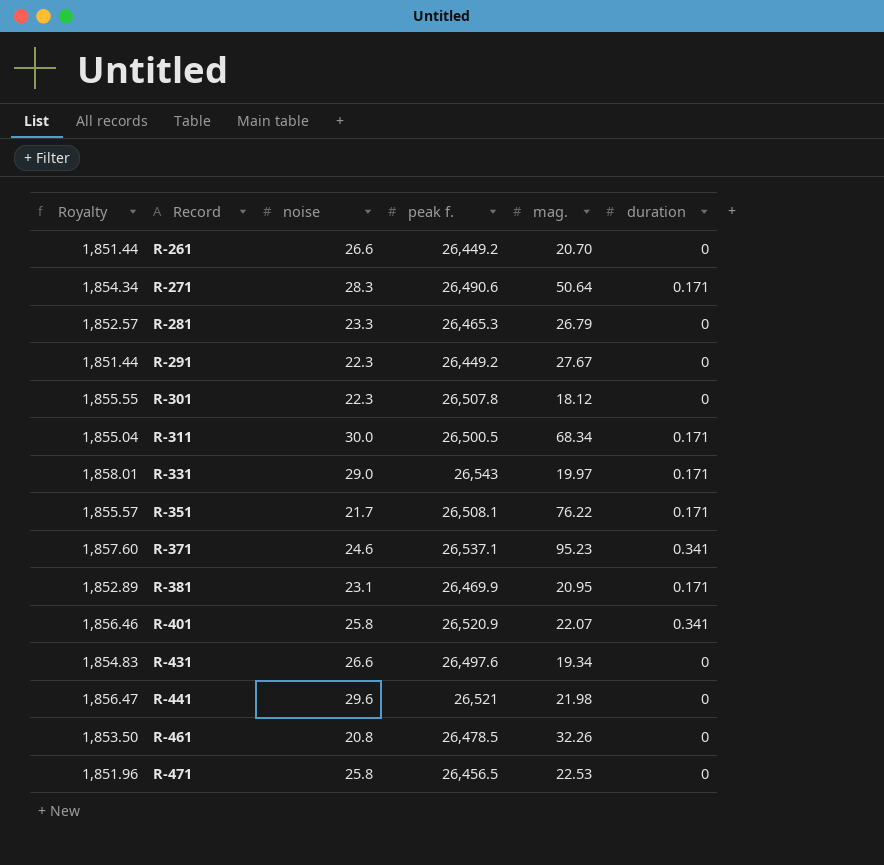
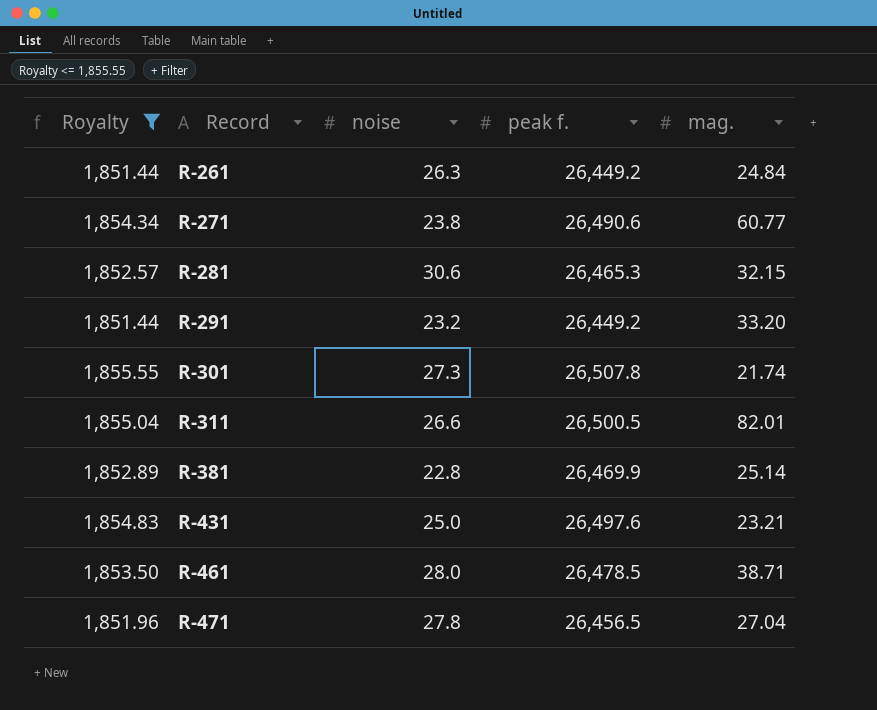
filter: none -> Royalty <= 1,855.55
column duration | position: 6 -> none
R-261 | noise: 26.6 -> 26.3
R-261 | mag.: 20.70 -> 24.84
R-271 | noise: 28.3 -> 23.8
R-271 | mag.: 50.64 -> 60.77
R-281 | noise: 23.3 -> 30.6
R-281 | mag.: 26.79 -> 32.15
R-291 | noise: 22.3 -> 23.2
R-291 | mag.: 27.67 -> 33.20
R-301 | noise: 22.3 -> 27.3
R-301 | mag.: 18.12 -> 21.74
R-311 | noise: 30.0 -> 26.6
R-311 | mag.: 68.34 -> 82.01
R-381 | noise: 23.1 -> 22.8
R-381 | mag.: 20.95 -> 25.14
R-431 | noise: 26.6 -> 25.0
R-431 | mag.: 19.34 -> 23.21
R-461 | noise: 20.8 -> 28.0
R-461 | mag.: 32.26 -> 38.71
R-471 | noise: 25.8 -> 27.8
R-471 | mag.: 22.53 -> 27.04

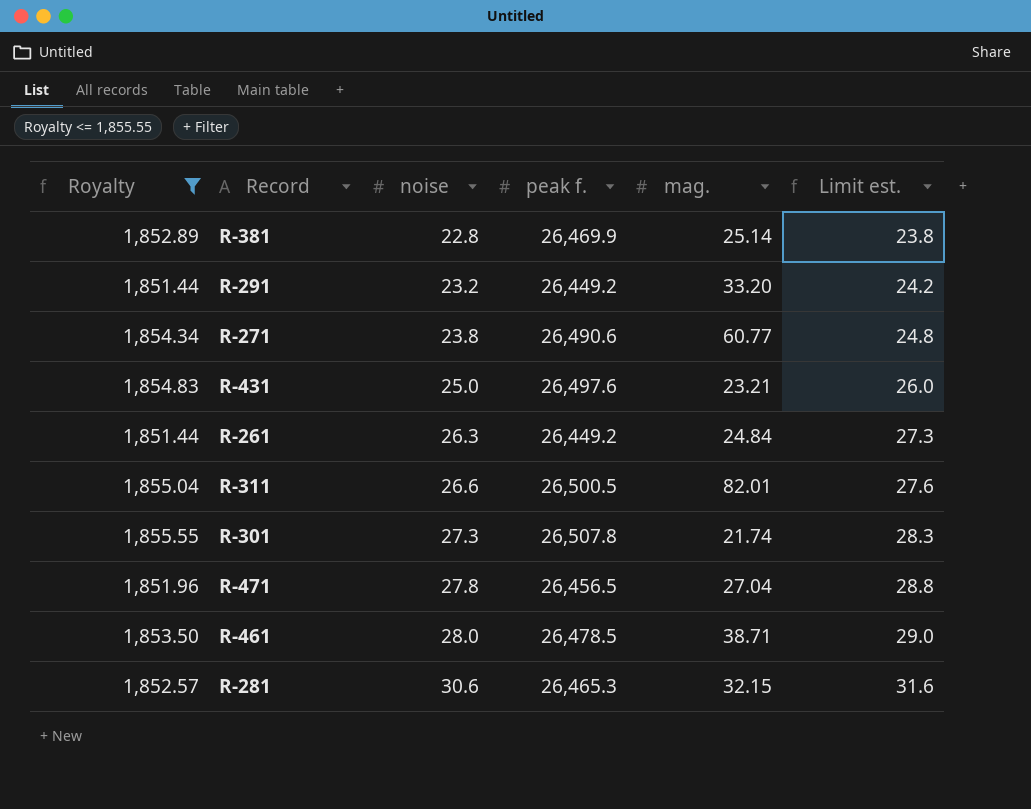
row order: Record ascending -> noise ascending
column Limit est. | formula: none -> [noise] + 1

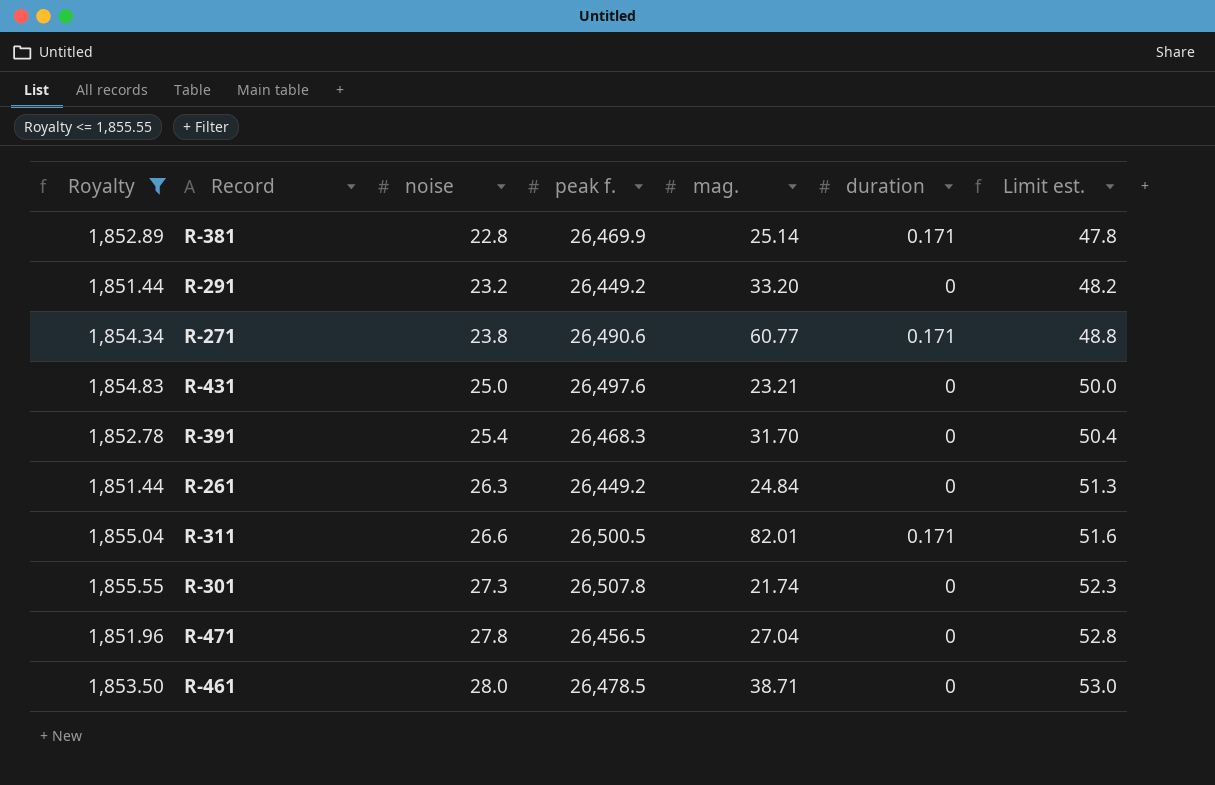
column duration | position: none -> 6
column Limit est. | formula: [noise] + 1 -> [noise] + 25
row R-281: 1,852.57 | 30.6 | 26,465.3 | 32.15 | 31.6 -> none
row R-391: none -> 1,852.78 | 25.4 | 26,468.3 | 31.70 | 0 | 50.4

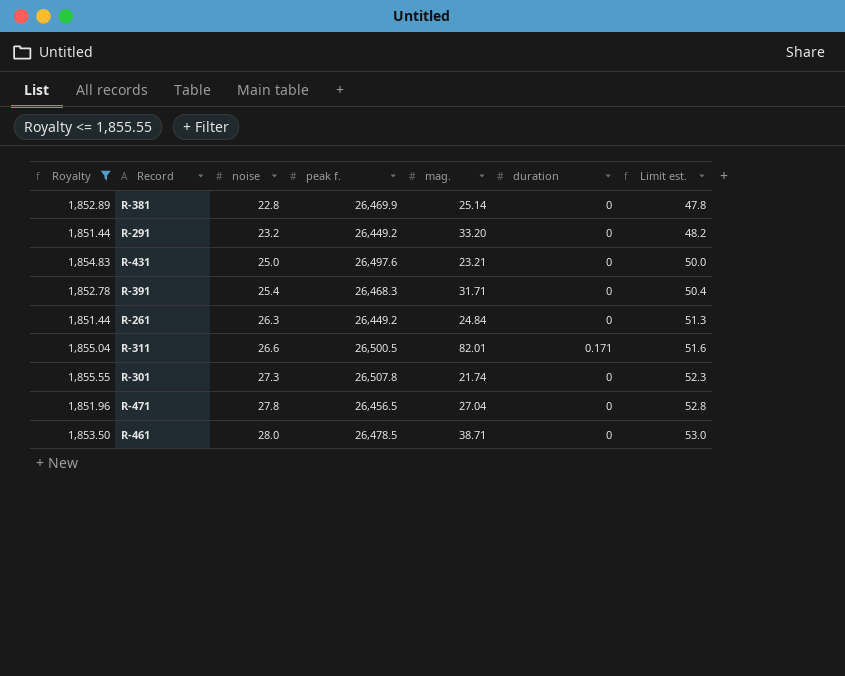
row R-271: 1,854.34 | 23.8 | 26,490.6 | 60.77 | 0.171 | 48.8 -> none
R-381 | duration: 0.171 -> 0
R-391 | mag.: 31.70 -> 31.71

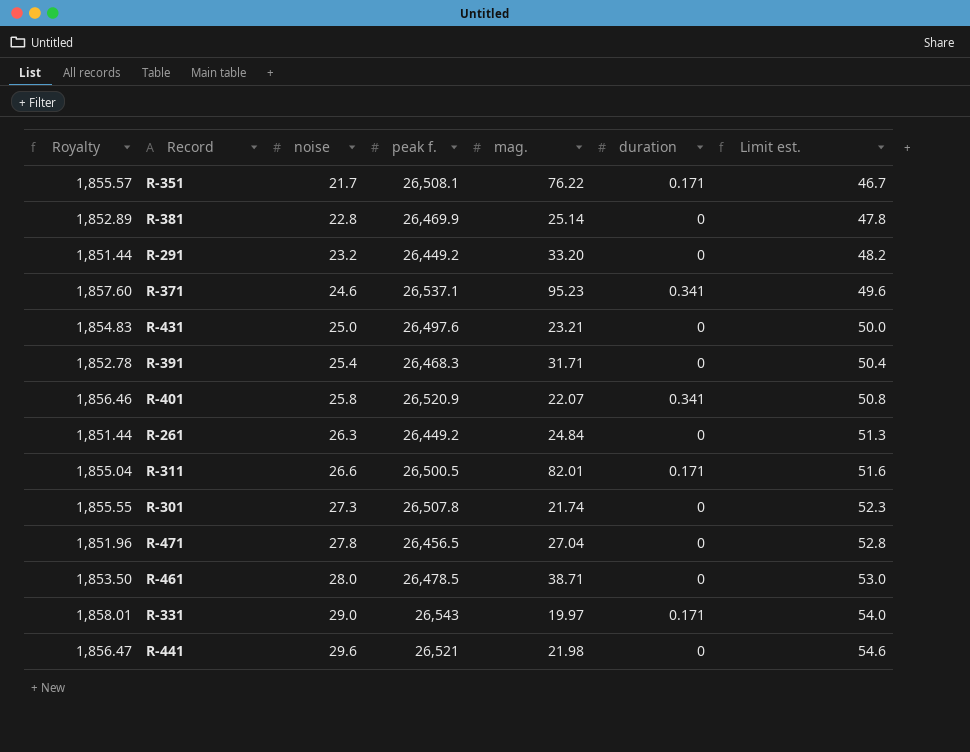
filter: Royalty <= 1,855.55 -> none

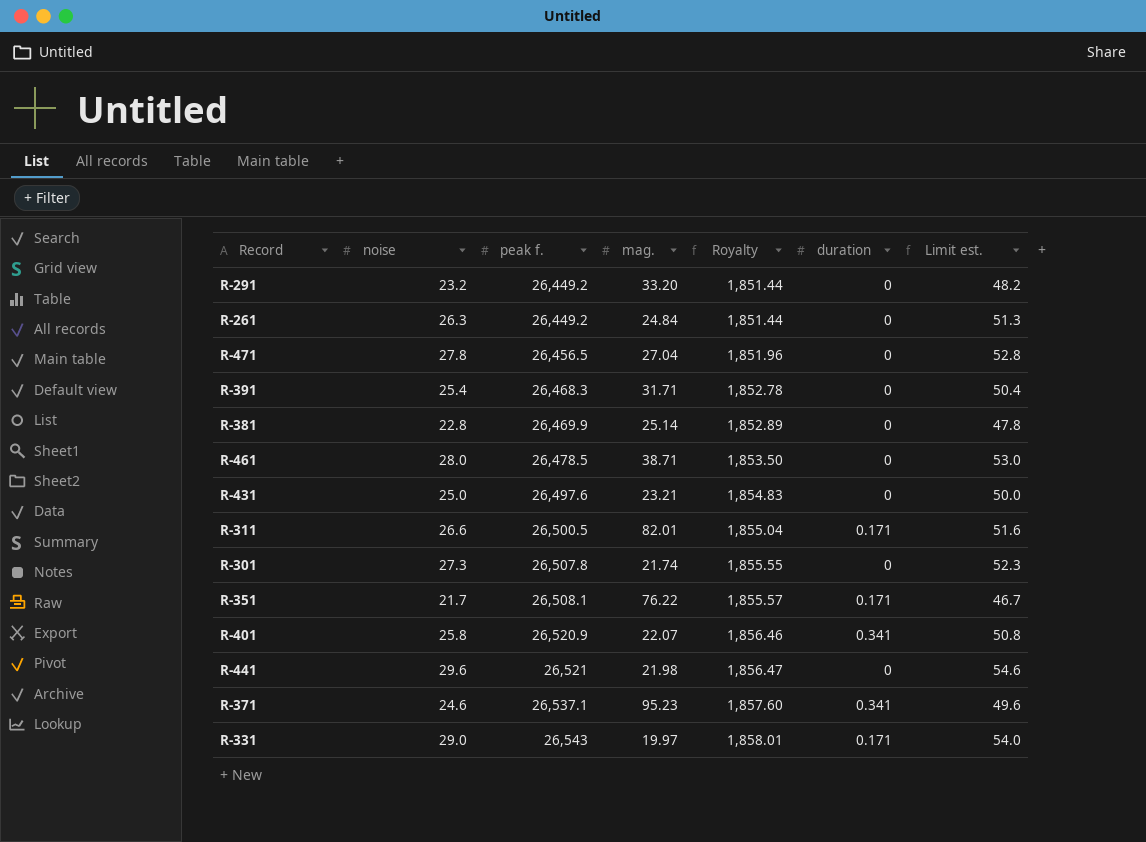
row order: noise ascending -> peak f. ascending
column Royalty | position: 1 -> 5

